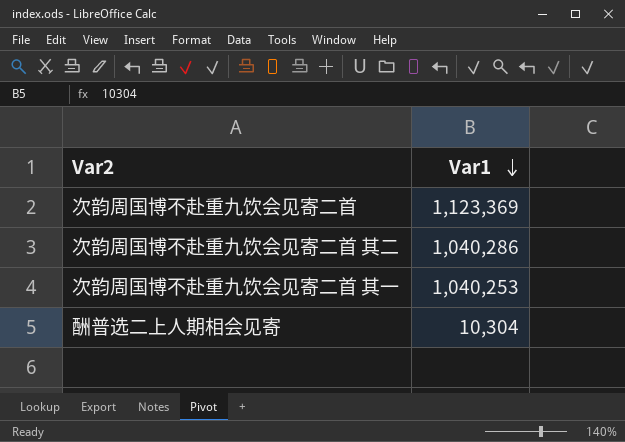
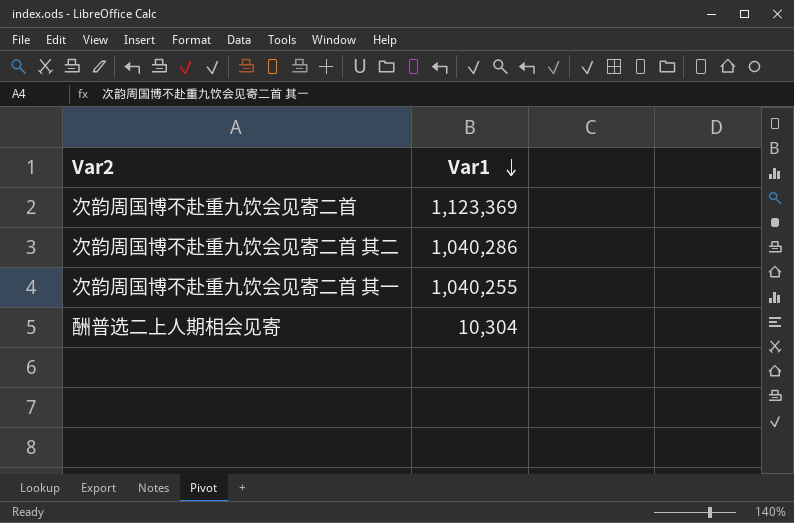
次韵周国博不赴重九饮会见寄二首 其一 | Var1: 1,040,253 -> 1,040,255

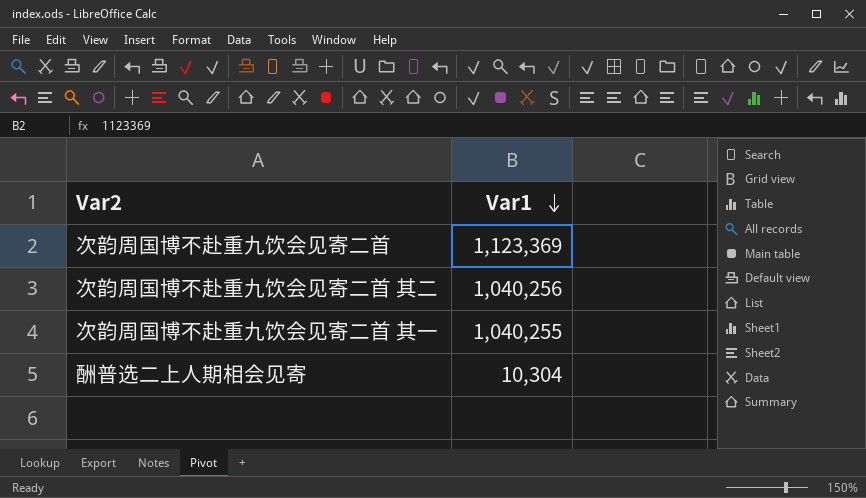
次韵周国博不赴重九饮会见寄二首 其二 | Var1: 1,040,286 -> 1,040,256

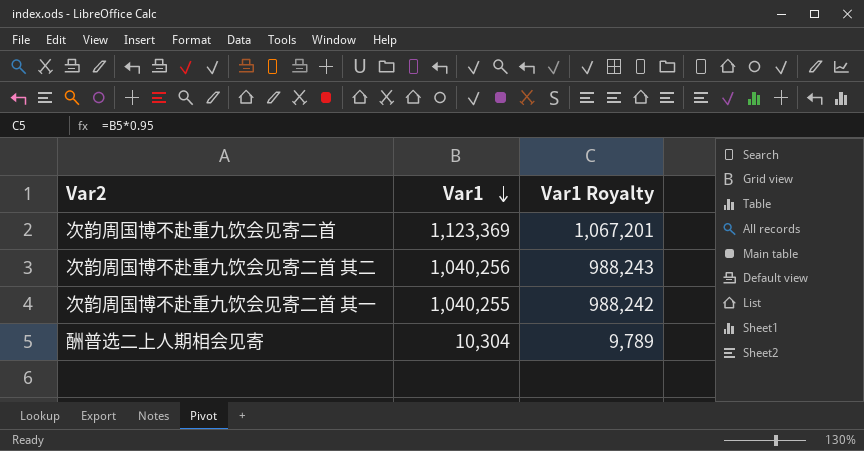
column Var1 Royalty | formula: none -> [Var1] * 0.95

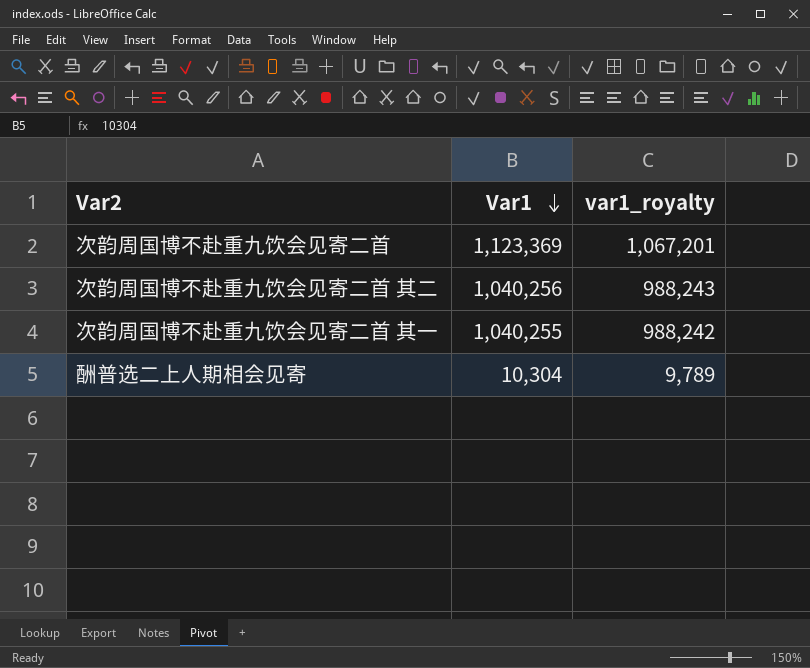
column name: Var1 Royalty -> var1_royalty

